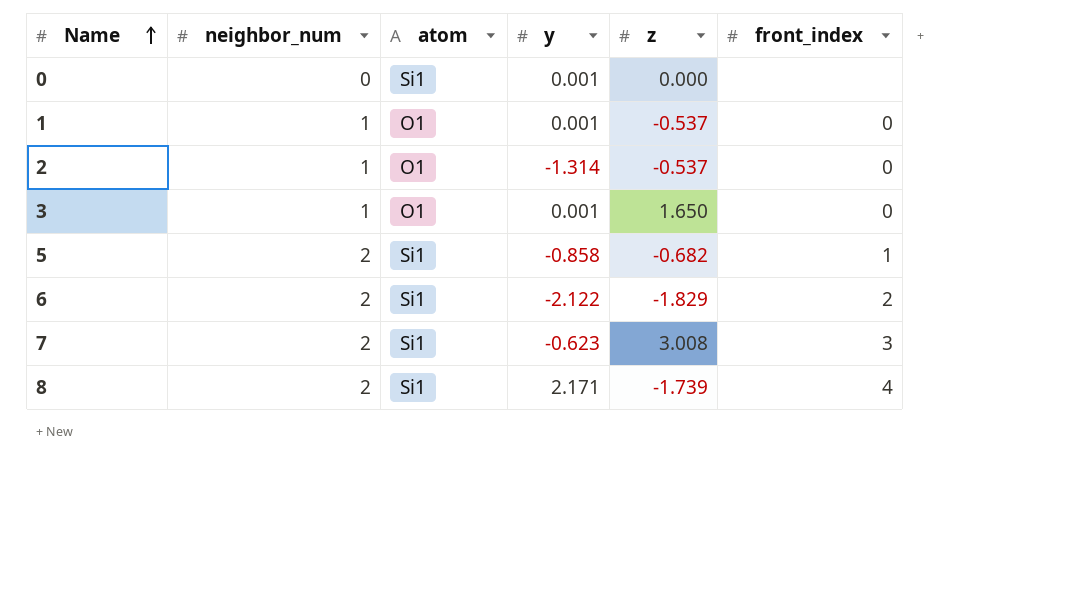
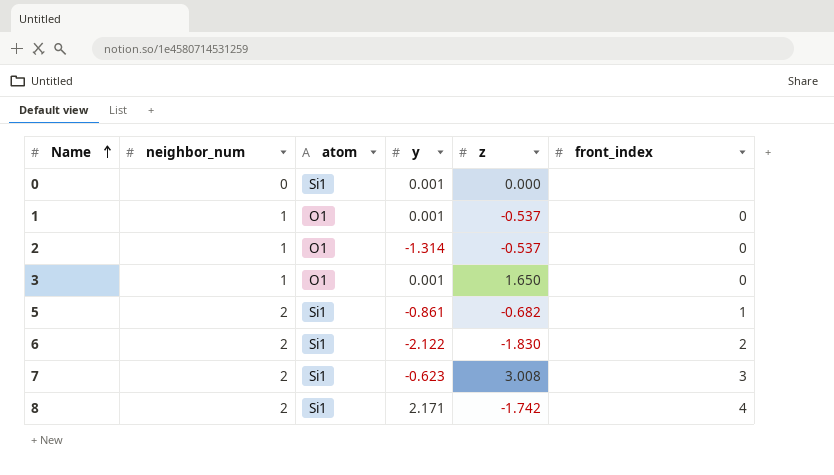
5 | y: -0.858 -> -0.861
6 | z: -1.829 -> -1.830
8 | z: -1.739 -> -1.742

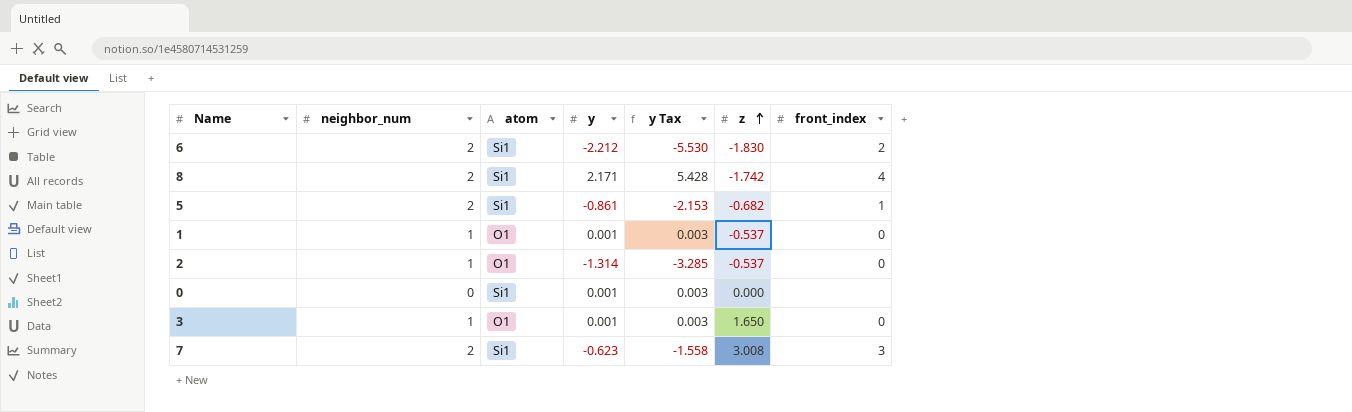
row order: Name ascending -> z ascending
column y Tax | formula: none -> [y] * 2.5
6 | y: -2.122 -> -2.212

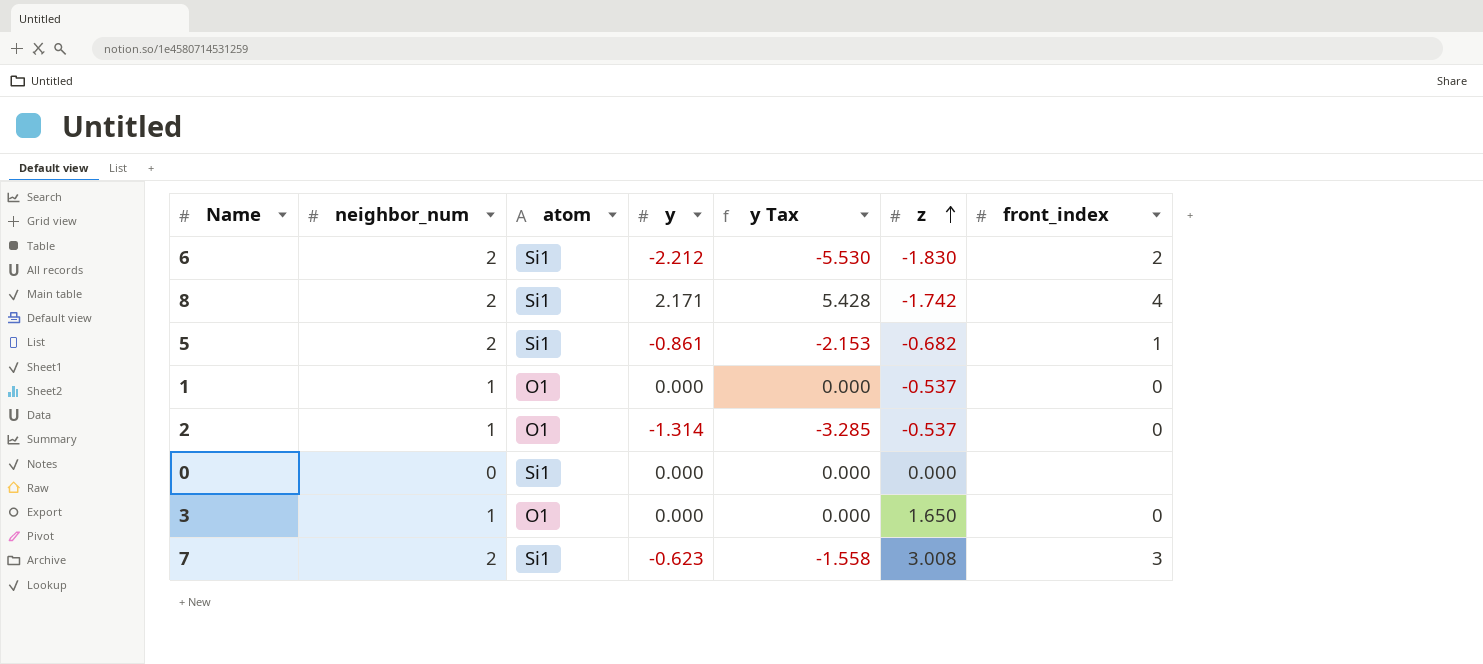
1 | y: 0.001 -> 0.000
1 | y Tax: 0.003 -> 0.000
0 | y: 0.001 -> 0.000
0 | y Tax: 0.003 -> 0.000
3 | y: 0.001 -> 0.000
3 | y Tax: 0.003 -> 0.000

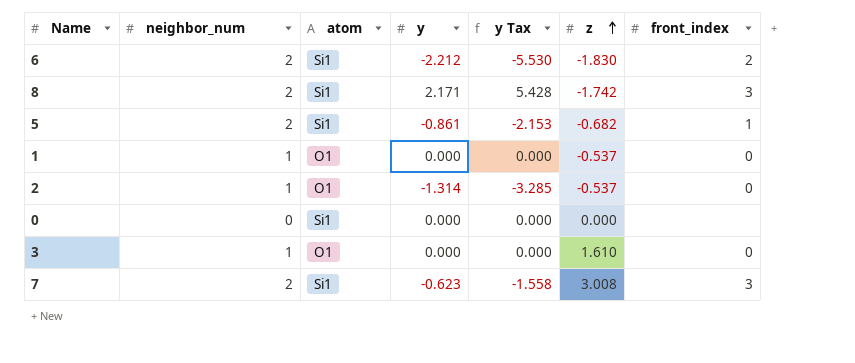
8 | front_index: 4 -> 3
3 | z: 1.650 -> 1.610

